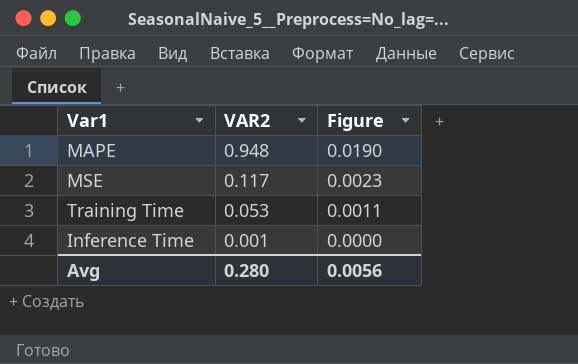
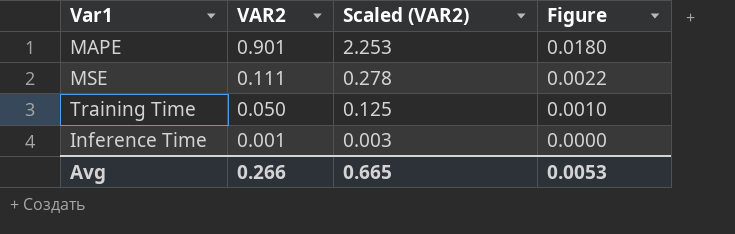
column Scaled (VAR2) | formula: none -> [VAR2] * 2.5
MAPE | VAR2: 0.948 -> 0.901
MAPE | Figure: 0.0190 -> 0.0180
MSE | VAR2: 0.117 -> 0.111
MSE | Figure: 0.0023 -> 0.0022
Training Time | VAR2: 0.053 -> 0.050
Training Time | Figure: 0.0011 -> 0.0010
Avg | VAR2: 0.280 -> 0.266
Avg | Figure: 0.0056 -> 0.0053

